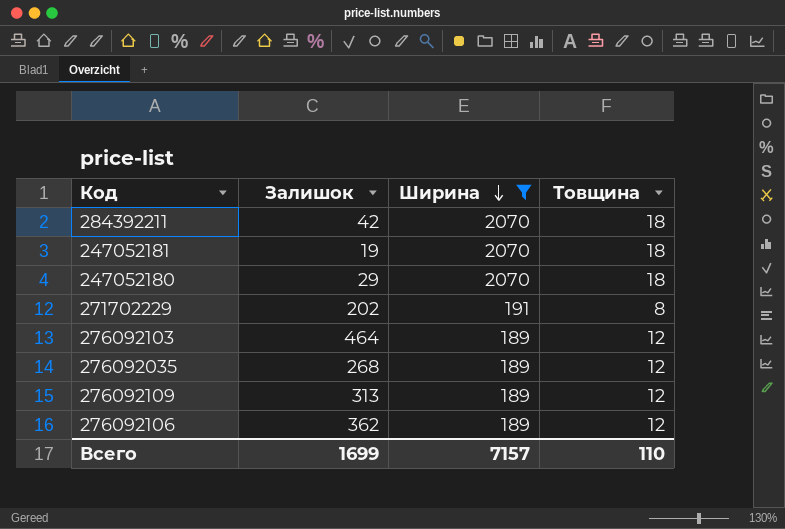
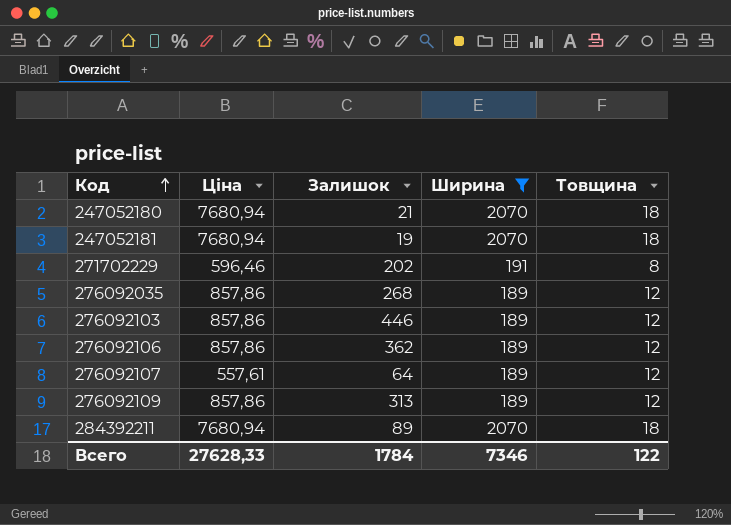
row order: Ширина descending -> Код ascending
column Ціна | position: none -> 2
247052180 | Залишок: 29 -> 21
276092103 | Залишок: 464 -> 446
row 276092107: none -> 557,61 | 64 | 189 | 12
284392211 | Залишок: 42 -> 89
Всего | Залишок: 1699 -> 1784
Всего | Ширина: 7157 -> 7346
Всего | Товщина: 110 -> 122

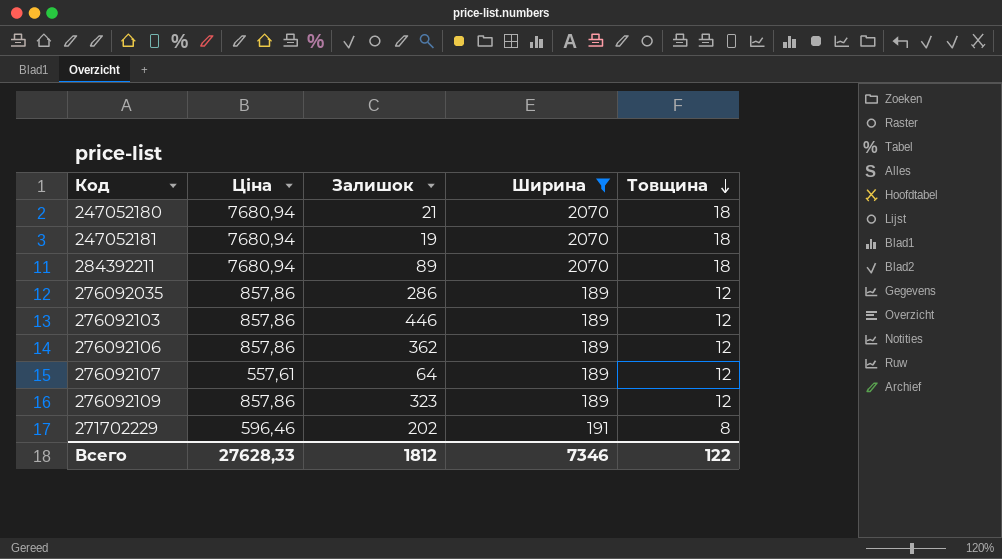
row order: Код ascending -> Товщина descending
276092035 | Залишок: 268 -> 286
276092109 | Залишок: 313 -> 323
Всего | Залишок: 1784 -> 1812

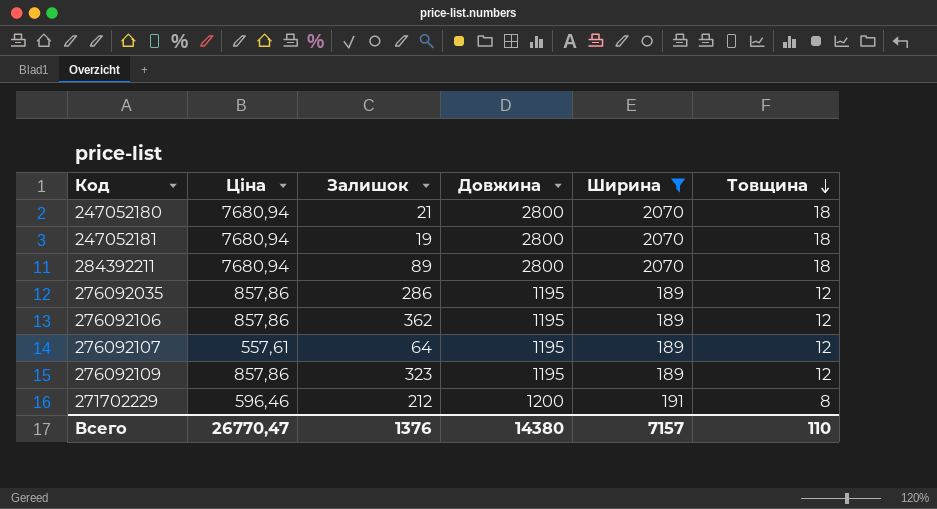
column Довжина | position: none -> 4
row 276092103: 857,86 | 446 | 189 | 12 -> none
271702229 | Залишок: 202 -> 212
Всего | Ціна: 27628,33 -> 26770,47
Всего | Залишок: 1812 -> 1376
Всего | Ширина: 7346 -> 7157
Всего | Товщина: 122 -> 110

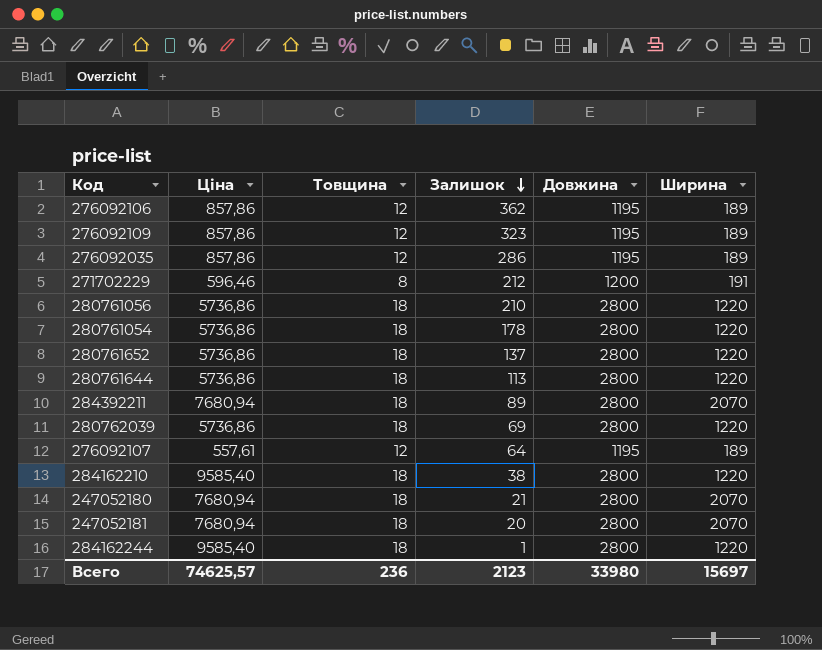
filter: Ширина != 1220 -> none
row order: Товщина descending -> Залишок descending
column Товщина | position: 6 -> 3
247052181 | Залишок: 19 -> 20
Всего | Ціна: 26770,47 -> 74625,57
Всего | Товщина: 110 -> 236
Всего | Залишок: 1376 -> 2123
Всего | Довжина: 14380 -> 33980
Всего | Ширина: 7157 -> 15697

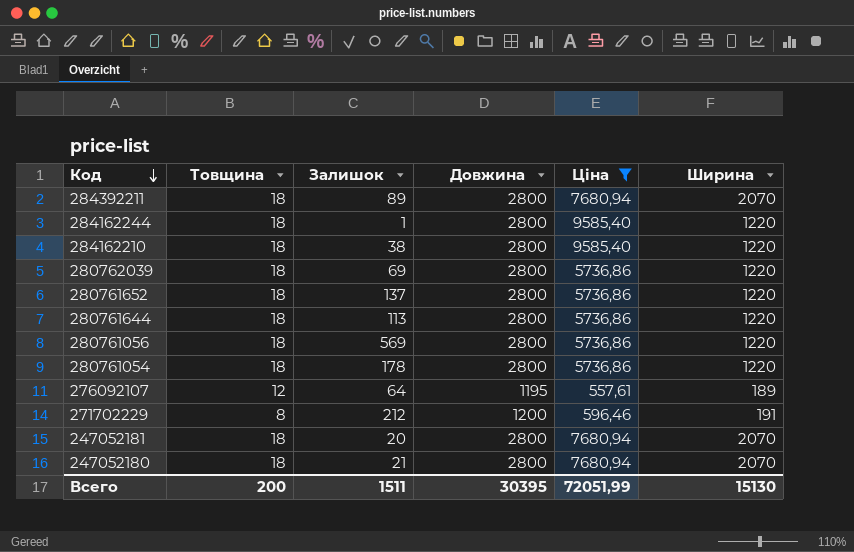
filter: none -> Ціна != 857,86
row order: Залишок descending -> Код descending
column Ціна | position: 2 -> 5
280761056 | Залишок: 210 -> 569
Всего | Товщина: 236 -> 200
Всего | Залишок: 2123 -> 1511
Всего | Довжина: 33980 -> 30395
Всего | Ціна: 74625,57 -> 72051,99
Всего | Ширина: 15697 -> 15130

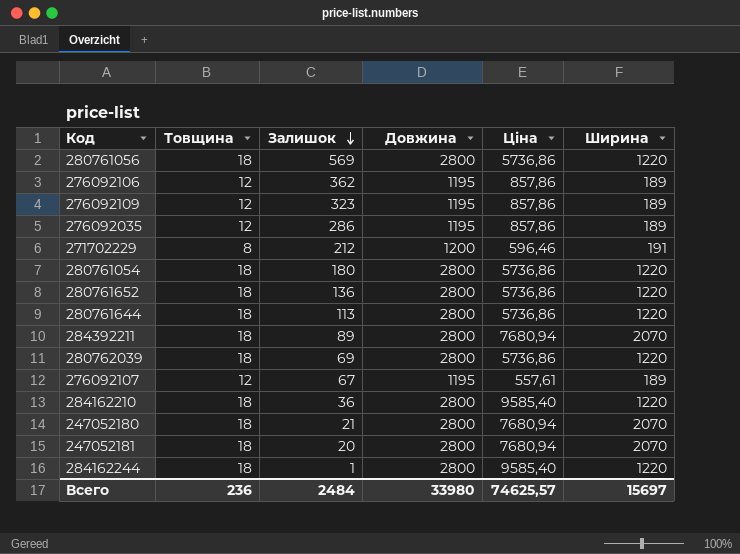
filter: Ціна != 857,86 -> none
row order: Код descending -> Залишок descending
280761054 | Залишок: 178 -> 180
280761652 | Залишок: 137 -> 136
276092107 | Залишок: 64 -> 67
284162210 | Залишок: 38 -> 36
Всего | Товщина: 200 -> 236
Всего | Залишок: 1511 -> 2484
Всего | Довжина: 30395 -> 33980
Всего | Ціна: 72051,99 -> 74625,57
Всего | Ширина: 15130 -> 15697

